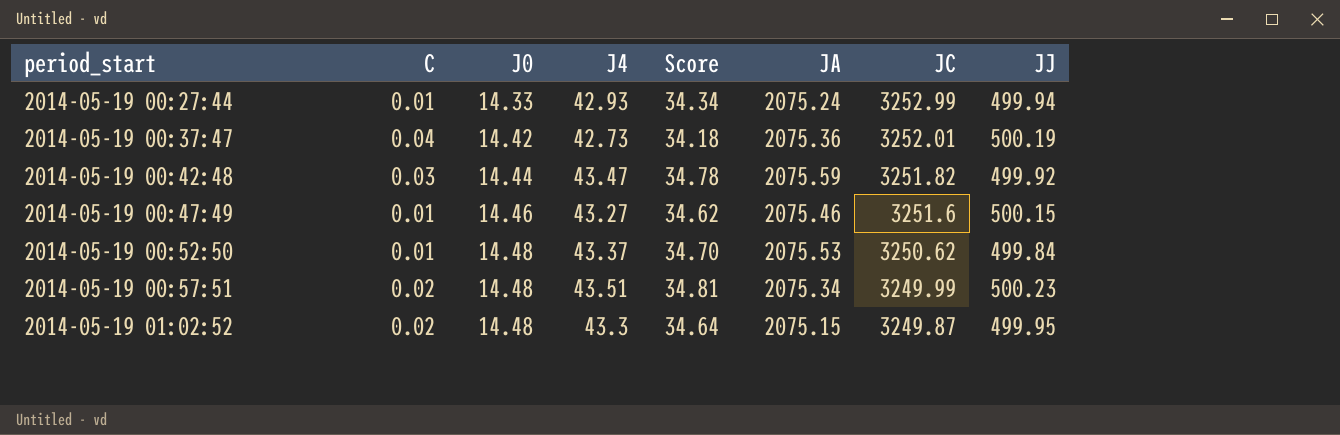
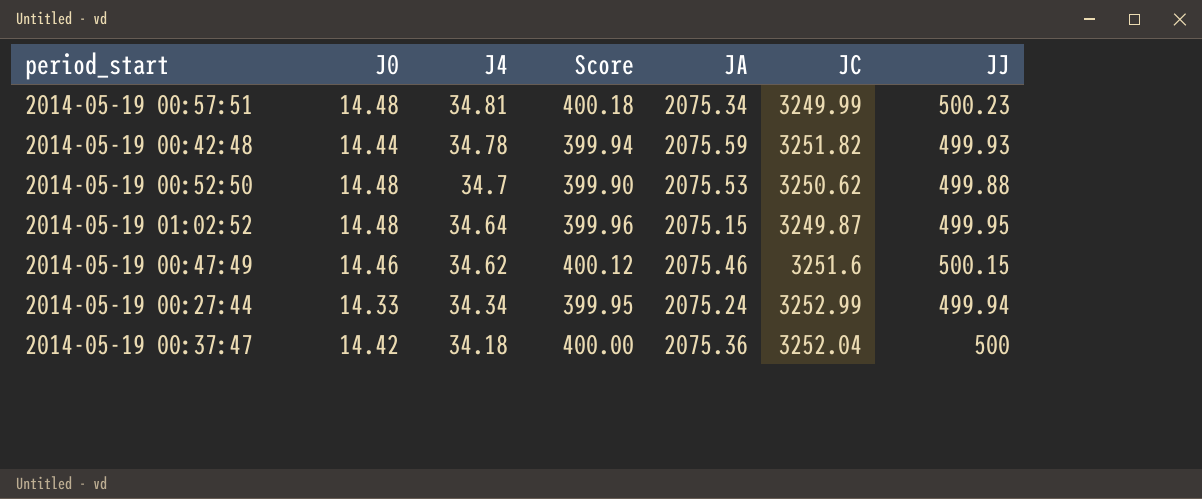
row order: period_start ascending -> J4 descending
column C | position: 2 -> none
column Score | formula: [J4] * 0.8 -> [JJ] * 0.8
2014-05-19 00:57:51 | J4: 43.51 -> 34.81
2014-05-19 00:42:48 | J4: 43.47 -> 34.78
2014-05-19 00:42:48 | JJ: 499.92 -> 499.93
2014-05-19 00:52:50 | J4: 43.37 -> 34.7
2014-05-19 00:52:50 | JJ: 499.84 -> 499.88
2014-05-19 01:02:52 | J4: 43.3 -> 34.64
2014-05-19 00:47:49 | J4: 43.27 -> 34.62
2014-05-19 00:27:44 | J4: 42.93 -> 34.34
2014-05-19 00:37:47 | J4: 42.73 -> 34.18
2014-05-19 00:37:47 | JC: 3252.01 -> 3252.04
2014-05-19 00:37:47 | JJ: 500.19 -> 500

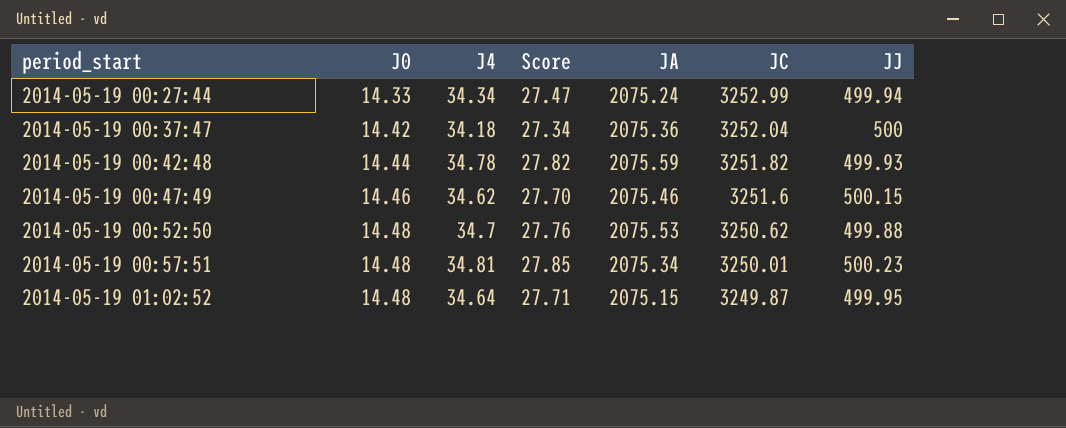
row order: J4 descending -> period_start ascending
column Score | formula: [JJ] * 0.8 -> [J4] * 0.8
2014-05-19 00:57:51 | JC: 3249.99 -> 3250.01

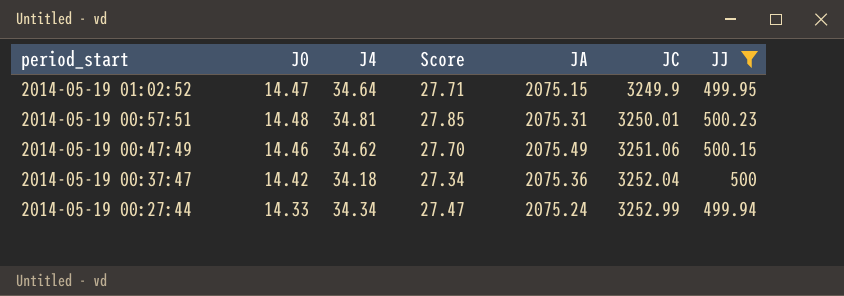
filter: none -> JJ >= 499.94
row order: period_start ascending -> period_start descending
2014-05-19 01:02:52 | J0: 14.48 -> 14.47
2014-05-19 01:02:52 | JC: 3249.87 -> 3249.9
2014-05-19 00:57:51 | JA: 2075.34 -> 2075.31
2014-05-19 00:47:49 | JA: 2075.46 -> 2075.49
2014-05-19 00:47:49 | JC: 3251.6 -> 3251.06

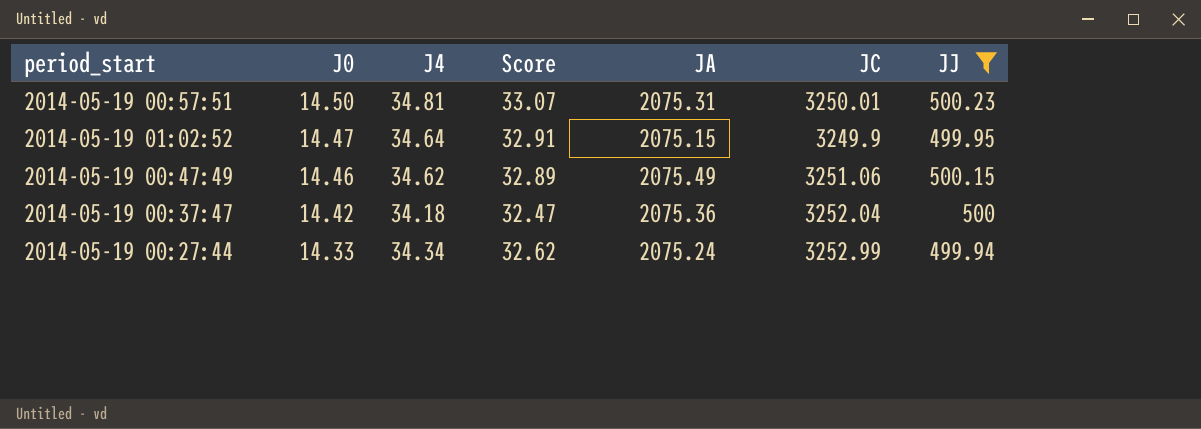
row order: period_start descending -> J0 descending
column Score | formula: [J4] * 0.8 -> [J4] * 0.95
2014-05-19 00:57:51 | J0: 14.48 -> 14.50

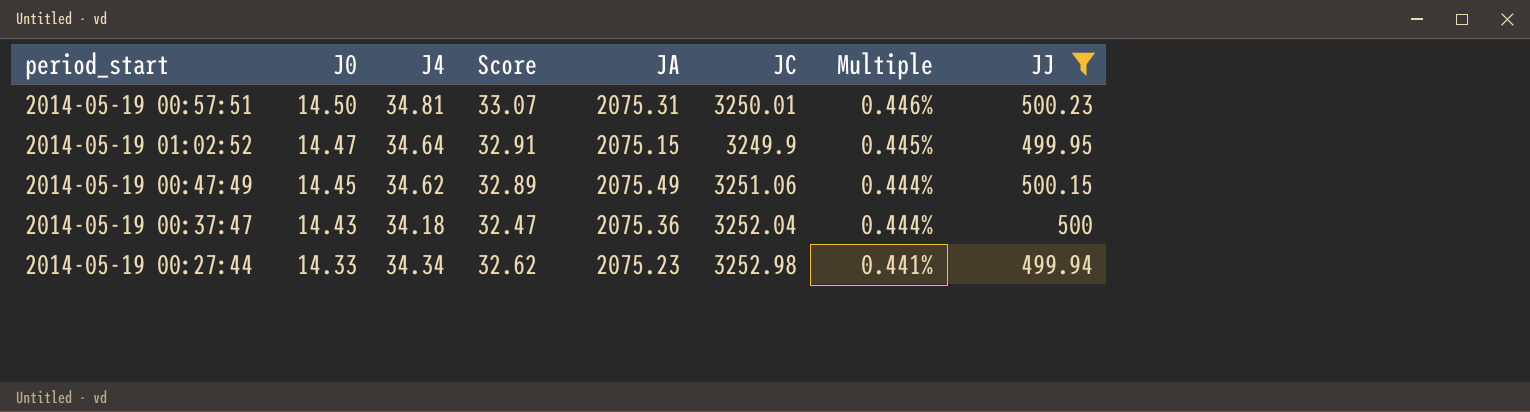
column Multiple | formula: none -> [J0] / [JC]
2014-05-19 00:47:49 | J0: 14.46 -> 14.45
2014-05-19 00:37:47 | J0: 14.42 -> 14.43
2014-05-19 00:27:44 | JA: 2075.24 -> 2075.23
2014-05-19 00:27:44 | JC: 3252.99 -> 3252.98

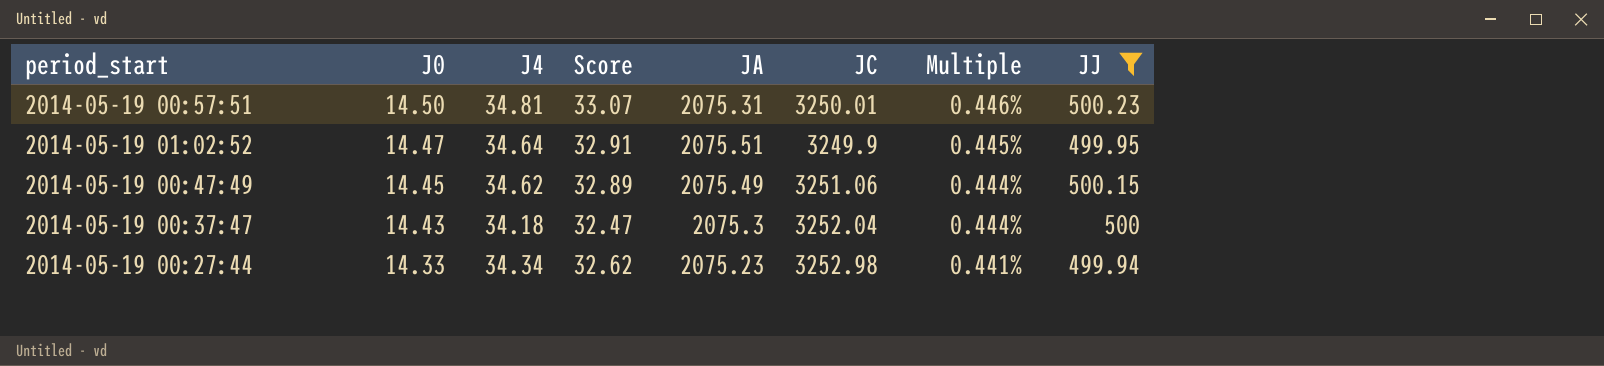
2014-05-19 01:02:52 | JA: 2075.15 -> 2075.51
2014-05-19 00:37:47 | JA: 2075.36 -> 2075.3

